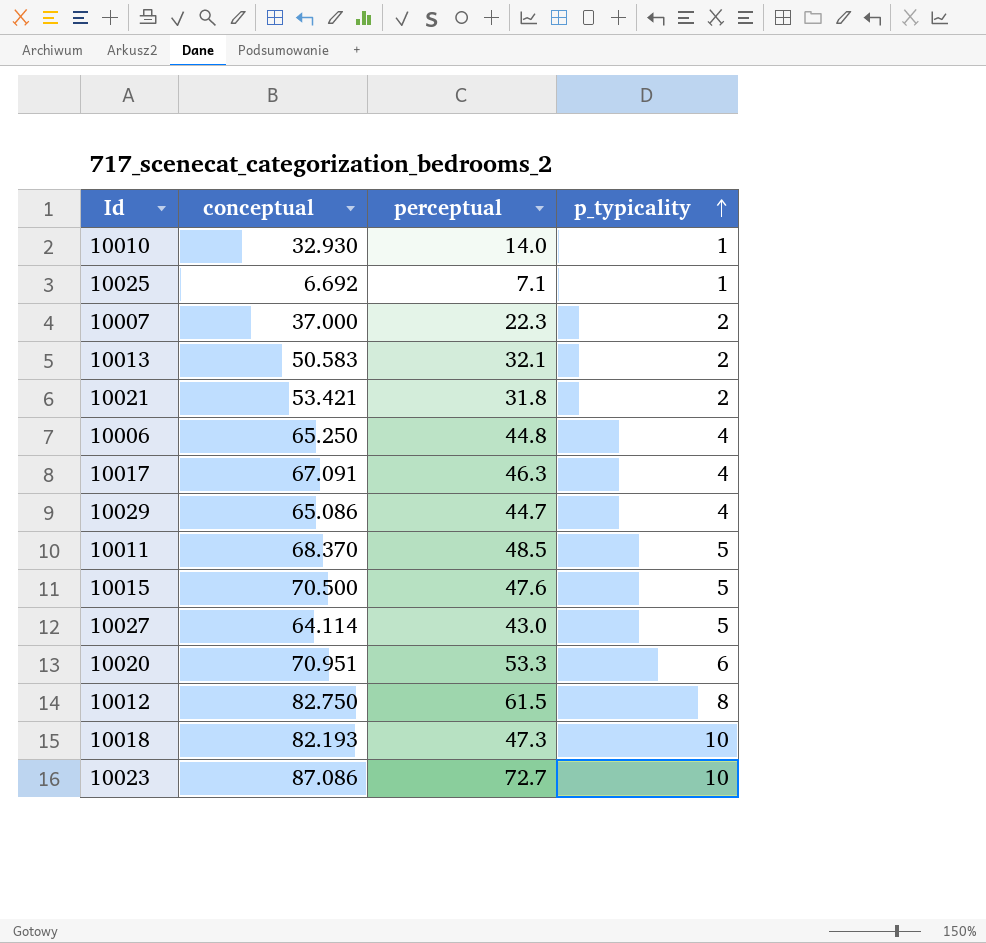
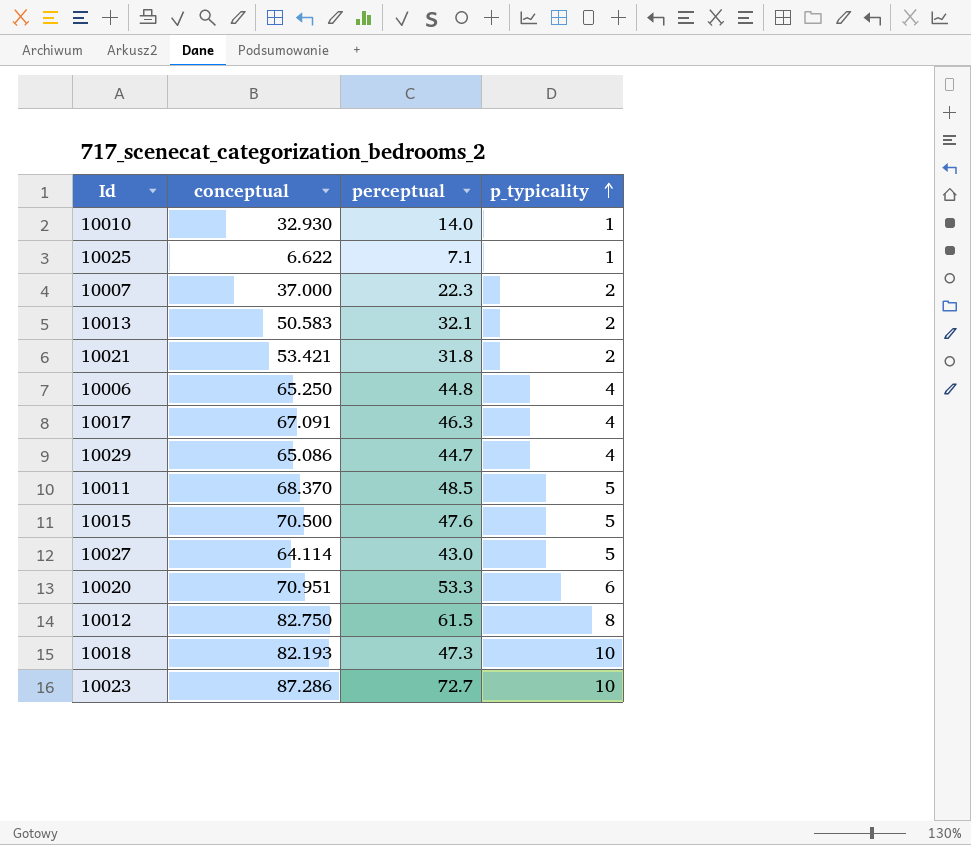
10025 | conceptual: 6.692 -> 6.622
10023 | conceptual: 87.086 -> 87.286

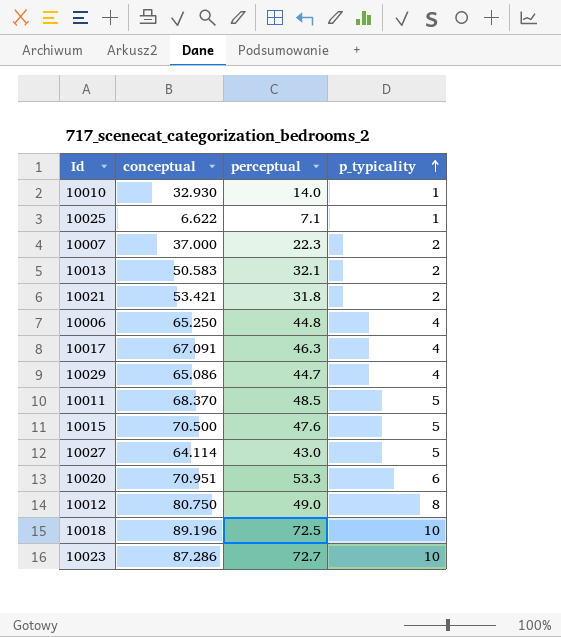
10012 | conceptual: 82.750 -> 80.750
10012 | perceptual: 61.5 -> 49.0
10018 | conceptual: 82.193 -> 89.196
10018 | perceptual: 47.3 -> 72.5

